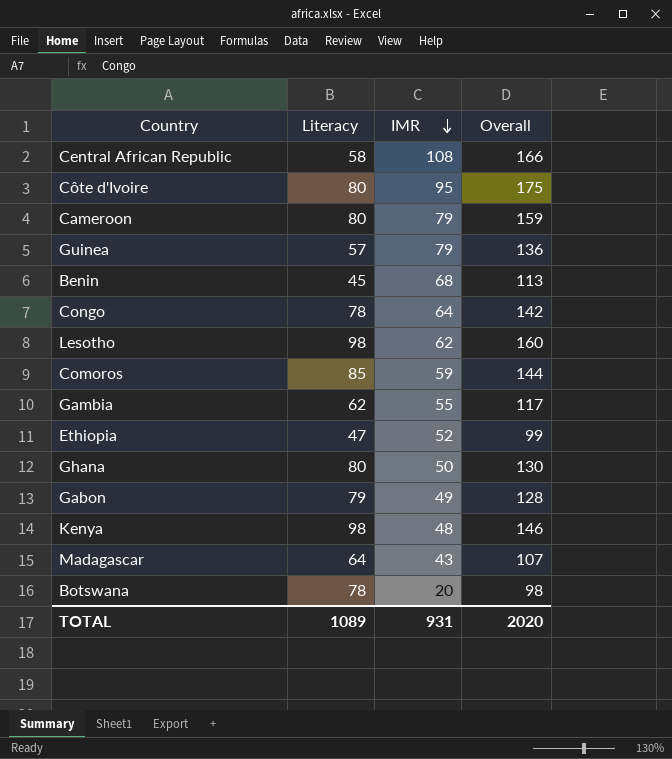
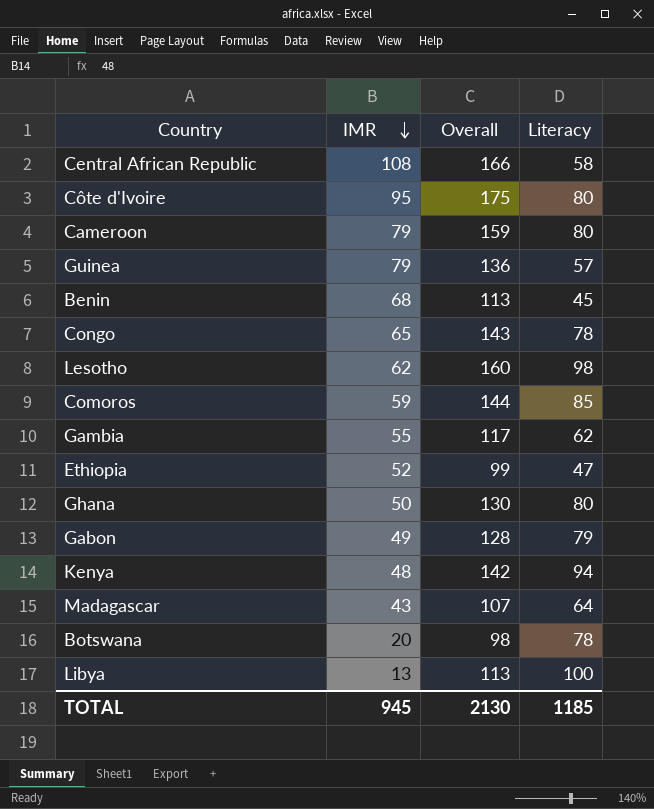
column Literacy | position: 2 -> 4
Congo | IMR: 64 -> 65
Congo | Overall: 142 -> 143
Kenya | Overall: 146 -> 142
Kenya | Literacy: 98 -> 94
row Libya: none -> 13 | 113 | 100
TOTAL | IMR: 931 -> 945
TOTAL | Overall: 2020 -> 2130
TOTAL | Literacy: 1089 -> 1185

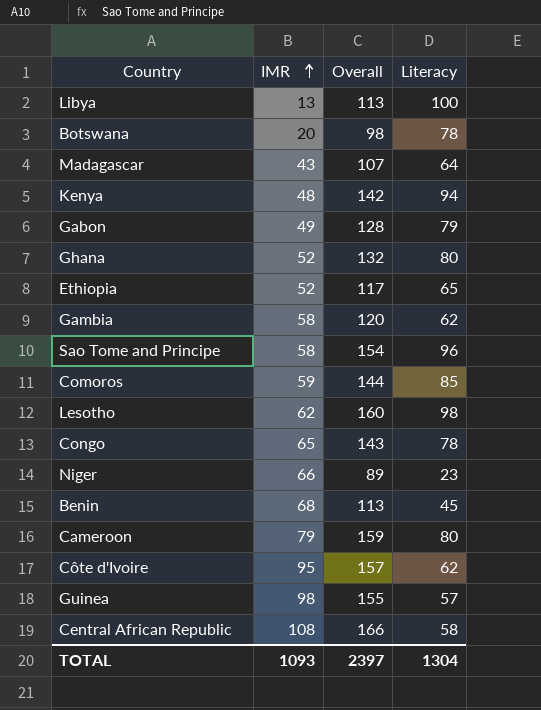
row order: IMR descending -> IMR ascending
Ghana | IMR: 50 -> 52
Ghana | Overall: 130 -> 132
Ethiopia | Overall: 99 -> 117
Ethiopia | Literacy: 47 -> 65
Gambia | IMR: 55 -> 58
Gambia | Overall: 117 -> 120
row Sao Tome and Principe: none -> 58 | 154 | 96
row Niger: none -> 66 | 89 | 23
Côte d'Ivoire | Overall: 175 -> 157
Côte d'Ivoire | Literacy: 80 -> 62
Guinea | IMR: 79 -> 98
Guinea | Overall: 136 -> 155
TOTAL | IMR: 945 -> 1093
TOTAL | Overall: 2130 -> 2397
TOTAL | Literacy: 1185 -> 1304

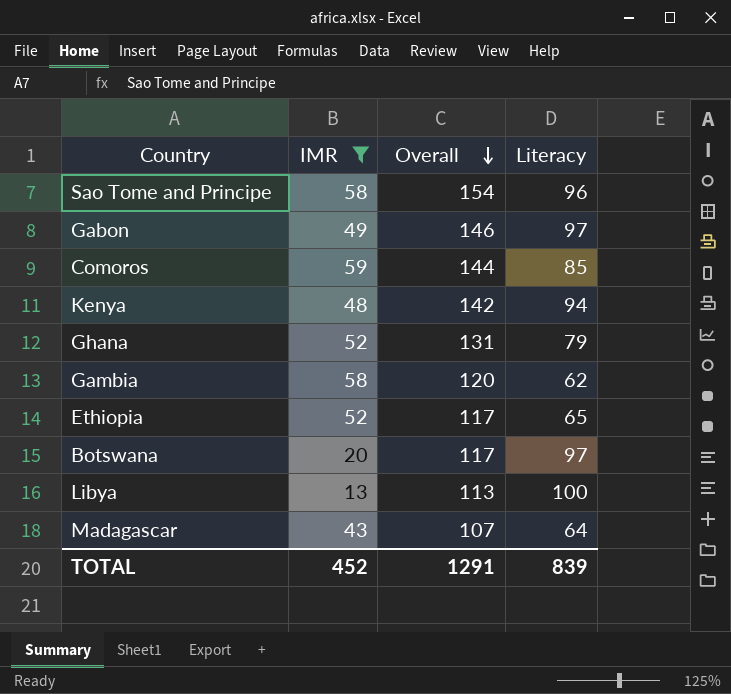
filter: none -> IMR <= 59
row order: IMR ascending -> Overall descending
Gabon | Overall: 128 -> 146
Gabon | Literacy: 79 -> 97
Ghana | Overall: 132 -> 131
Ghana | Literacy: 80 -> 79
Botswana | Overall: 98 -> 117
Botswana | Literacy: 78 -> 97
TOTAL | IMR: 1093 -> 452
TOTAL | Overall: 2397 -> 1291
TOTAL | Literacy: 1304 -> 839

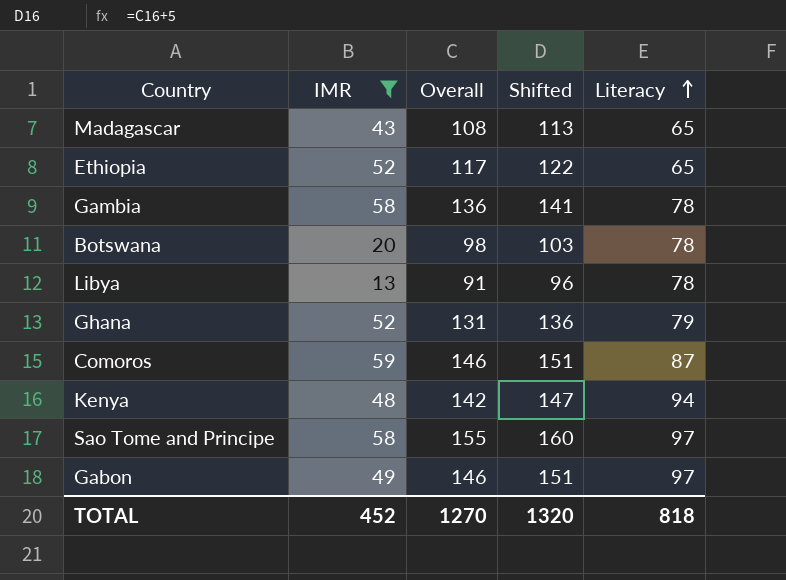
row order: Overall descending -> Literacy ascending
column Shifted | formula: none -> [Overall] + 5
Madagascar | Overall: 107 -> 108
Madagascar | Literacy: 64 -> 65
Gambia | Overall: 120 -> 136
Gambia | Literacy: 62 -> 78
Botswana | Overall: 117 -> 98
Botswana | Literacy: 97 -> 78
Libya | Overall: 113 -> 91
Libya | Literacy: 100 -> 78
Comoros | Overall: 144 -> 146
Comoros | Literacy: 85 -> 87
Sao Tome and Principe | Overall: 154 -> 155
Sao Tome and Principe | Literacy: 96 -> 97
TOTAL | Overall: 1291 -> 1270
TOTAL | Literacy: 839 -> 818

